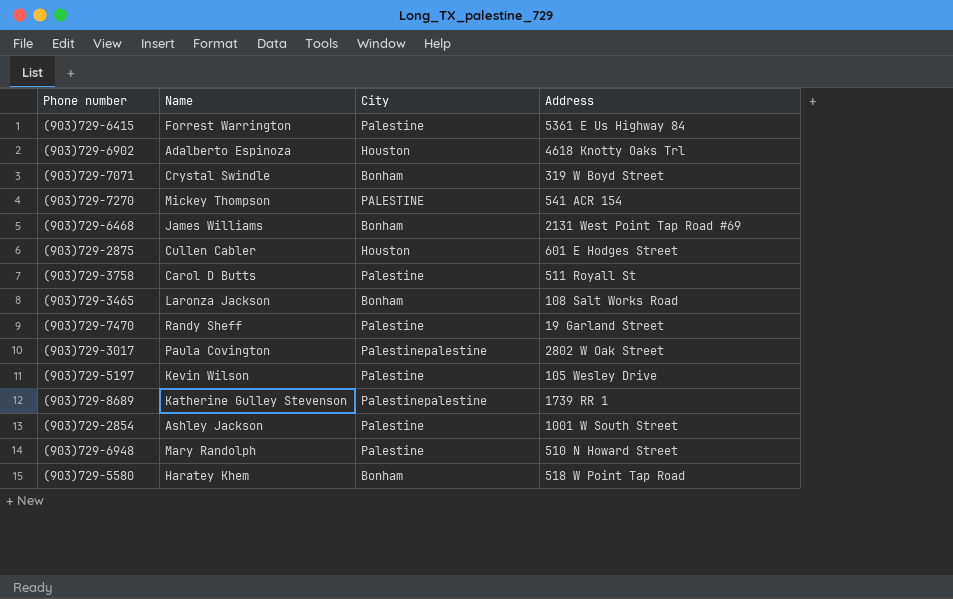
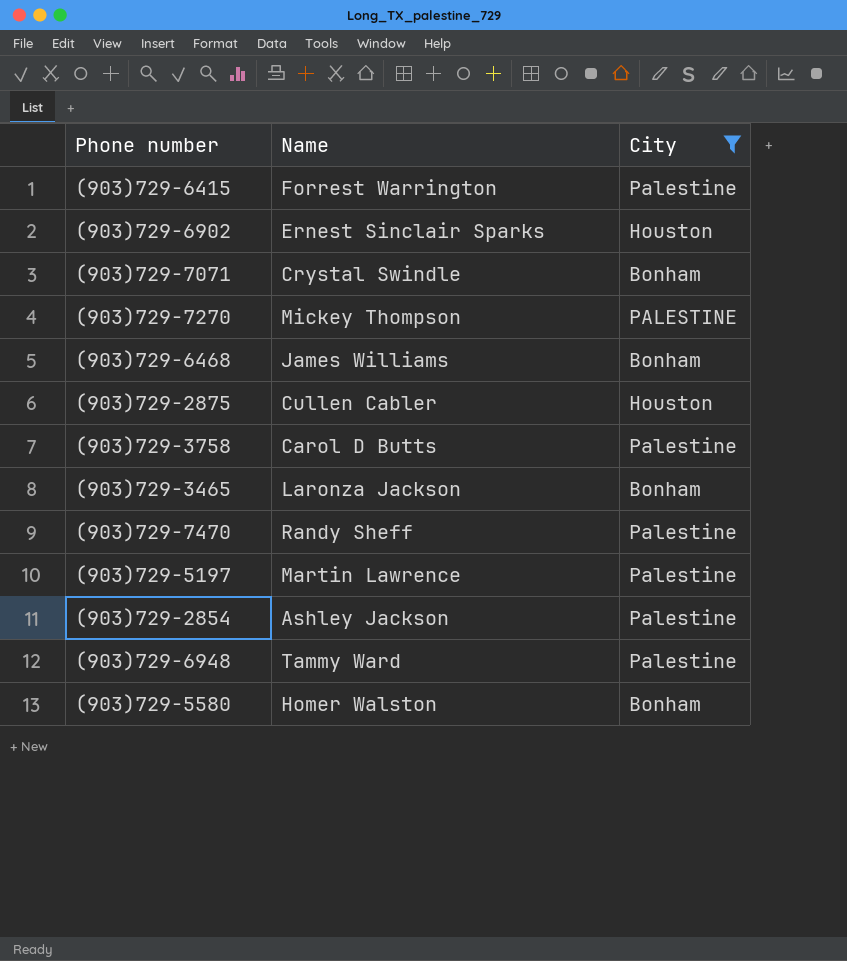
filter: none -> City != Palestinepalestine
column Address | position: 4 -> none
(903)729-6902 | Name: Adalberto Espinoza -> Ernest Sinclair Sparks
(903)729-5197 | Name: Kevin Wilson -> Martin Lawrence
(903)729-6948 | Name: Mary Randolph -> Tammy Ward
(903)729-5580 | Name: Haratey Khem -> Homer Walston

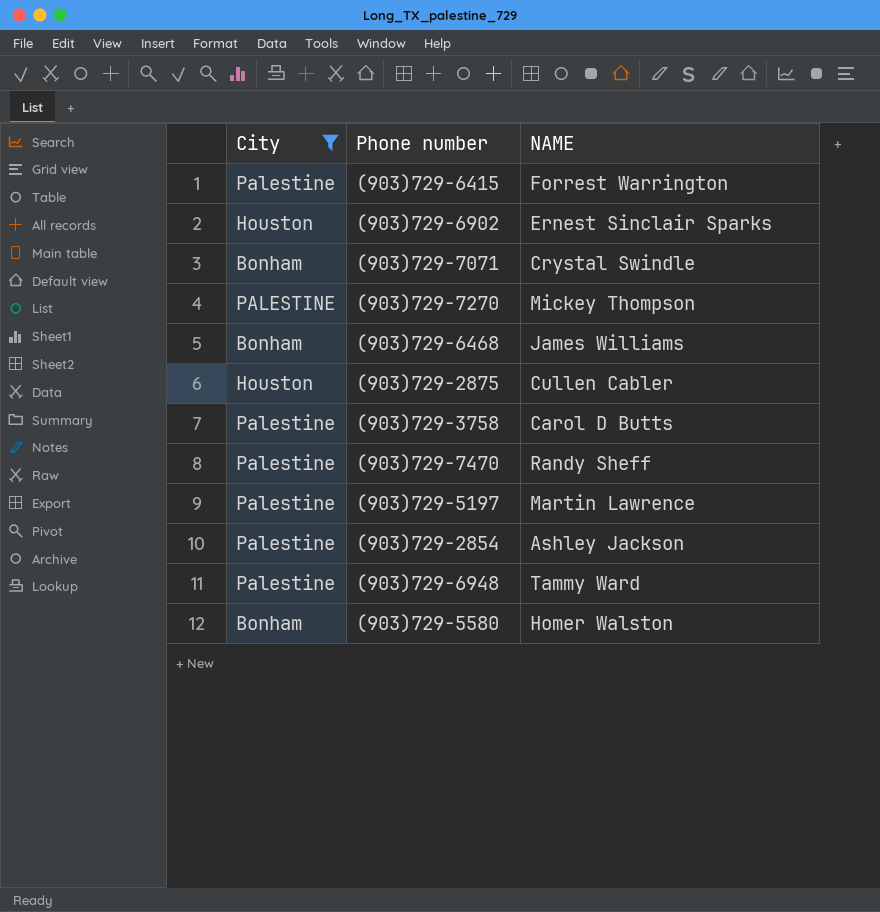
column City | position: 3 -> 1
column name: Name -> NAME
row (903)729-3465: Laronza Jackson | Bonham -> none

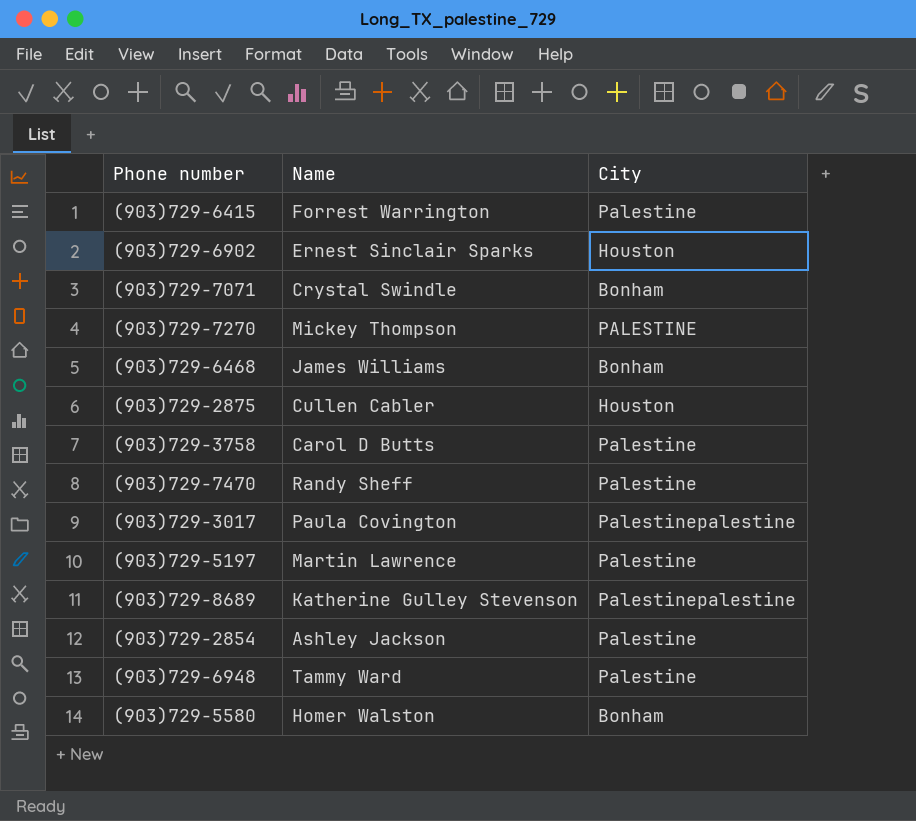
filter: City != Palestinepalestine -> none
column name: NAME -> Name
column City | position: 1 -> 3

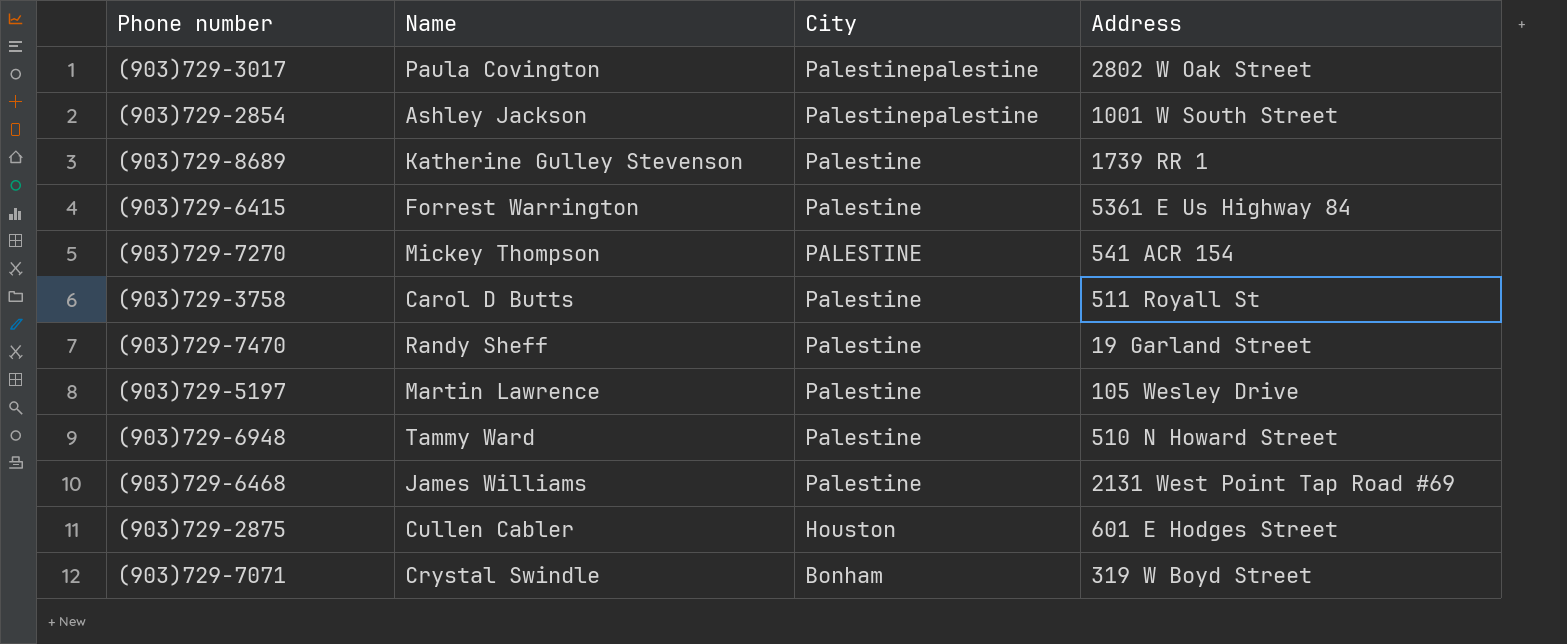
row order: none -> City descending
column Address | position: none -> 4
row (903)729-6902: Ernest Sinclair Sparks | Houston -> none
row (903)729-5580: Homer Walston | Bonham -> none
(903)729-2854 | City: Palestine -> Palestinepalestine
(903)729-8689 | City: Palestinepalestine -> Palestine
(903)729-6468 | City: Bonham -> Palestine

